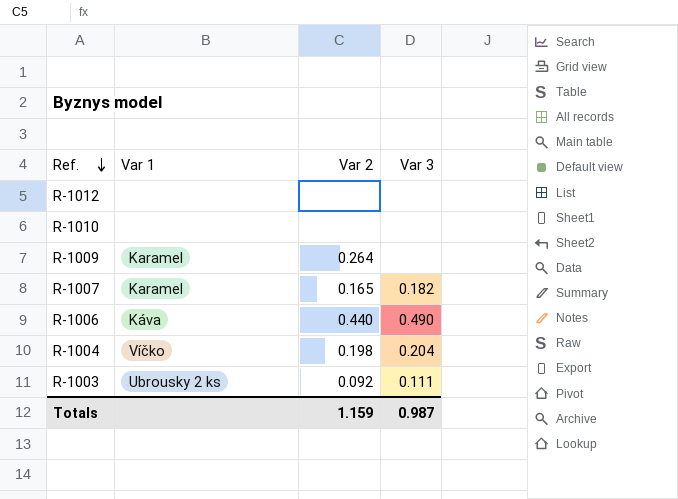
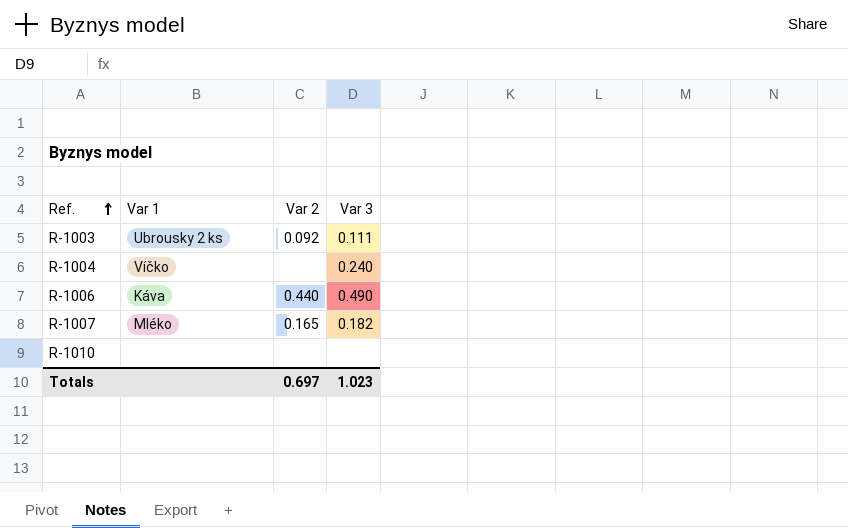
row order: Ref. descending -> Ref. ascending
row R-1012: none | none | none -> none
row R-1009: Karamel | 0.264 | none -> none
R-1004 | Var 2: 0.198 -> none
R-1004 | Var 3: 0.204 -> 0.240
R-1007 | Var 1: Karamel -> Mléko
Totals | Var 2: 1.159 -> 0.697
Totals | Var 3: 0.987 -> 1.023

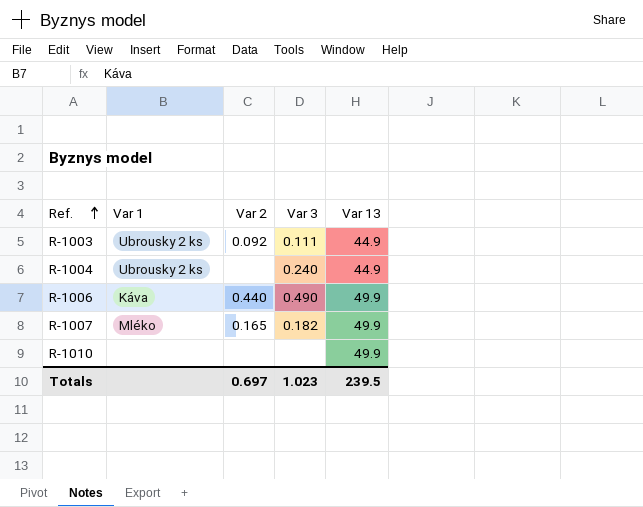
column Var 13 | position: none -> 5
R-1004 | Var 1: Víčko -> Ubrousky 2 ks

